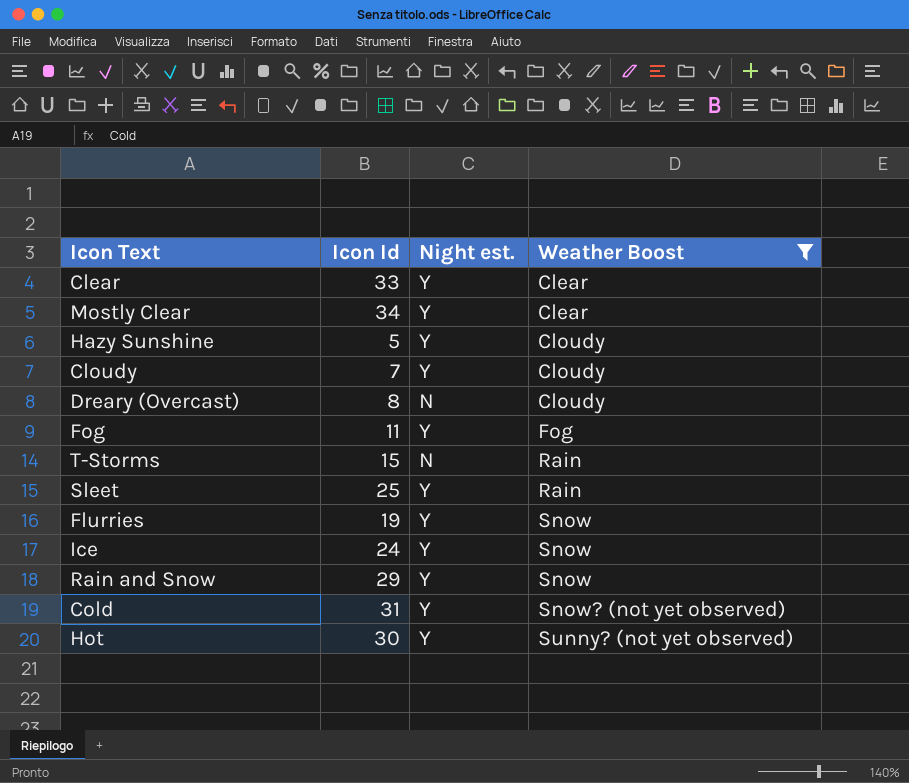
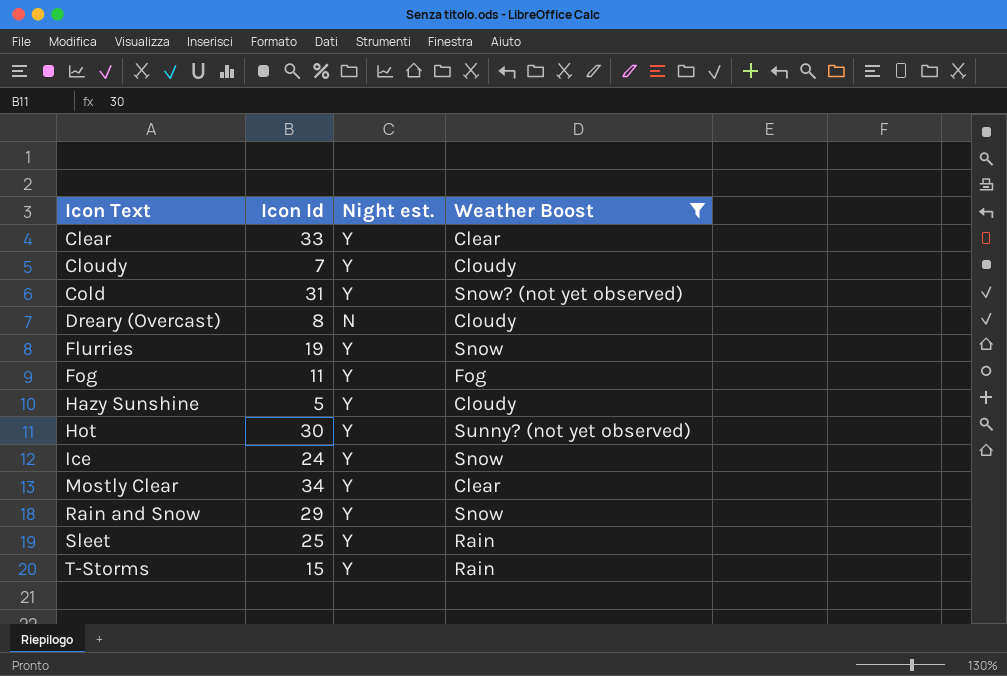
row order: Weather Boost ascending -> Icon Text ascending
T-Storms | Night est.: N -> Y

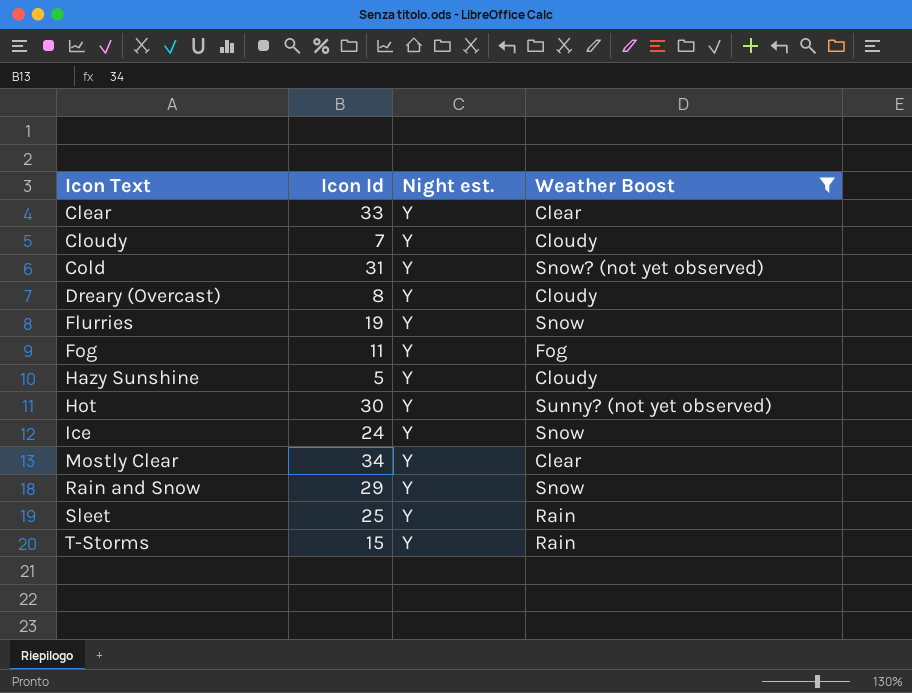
Dreary (Overcast) | Night est.: N -> Y

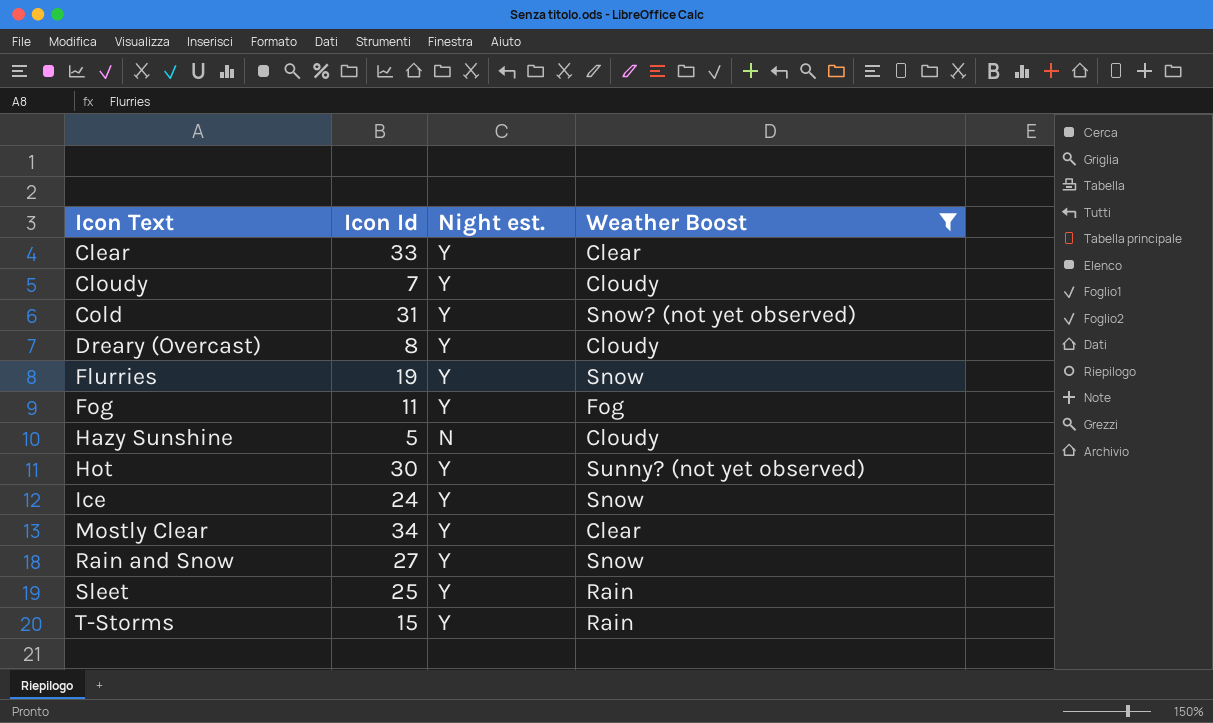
Hazy Sunshine | Night est.: Y -> N
Rain and Snow | Icon Id: 29 -> 27

